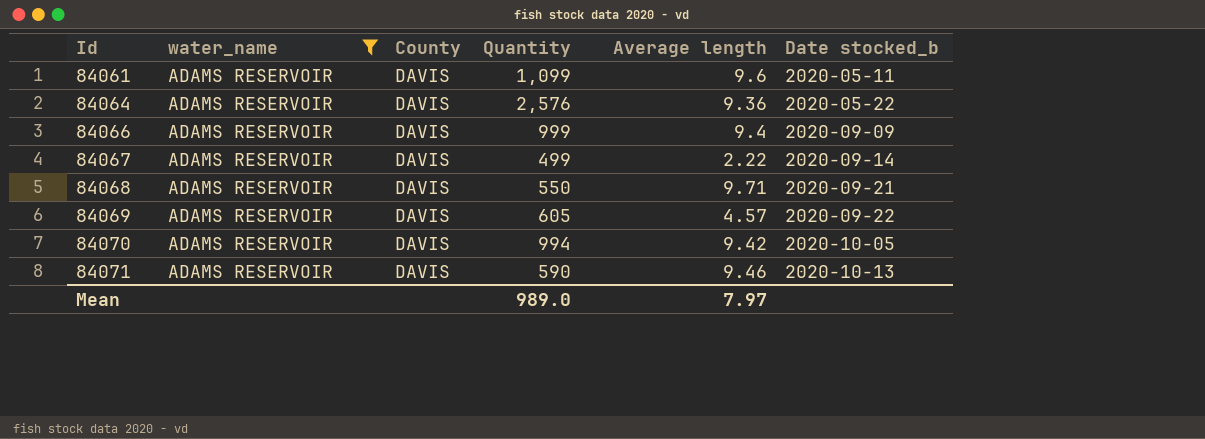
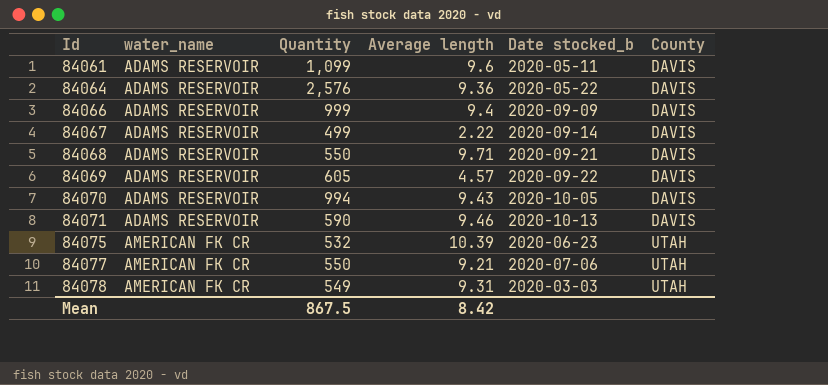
filter: water_name = ADAMS RESERVOIR -> none
column County | position: 3 -> 6
84070 | Average length: 9.42 -> 9.43
Mean | Quantity: 989.0 -> 867.5
Mean | Average length: 7.97 -> 8.42

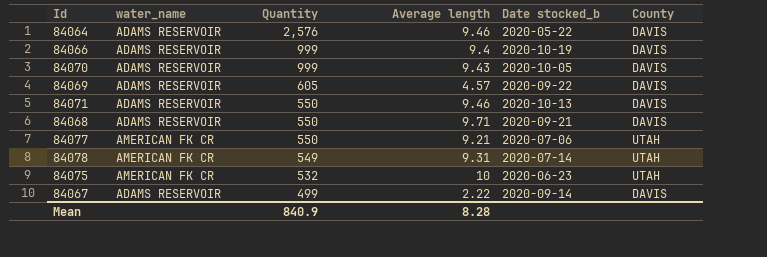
row order: Id ascending -> Quantity descending
row 84061: ADAMS RESERVOIR | 1,099 | 9.6 | 2020-05-11 | DAVIS -> none
84064 | Average length: 9.36 -> 9.46
84066 | Date stocked_b: 2020-09-09 -> 2020-10-19
84070 | Quantity: 994 -> 999
84071 | Quantity: 590 -> 550
84078 | Date stocked_b: 2020-03-03 -> 2020-07-14
84075 | Average length: 10.39 -> 10
Mean | Quantity: 867.5 -> 840.9
Mean | Average length: 8.42 -> 8.28

